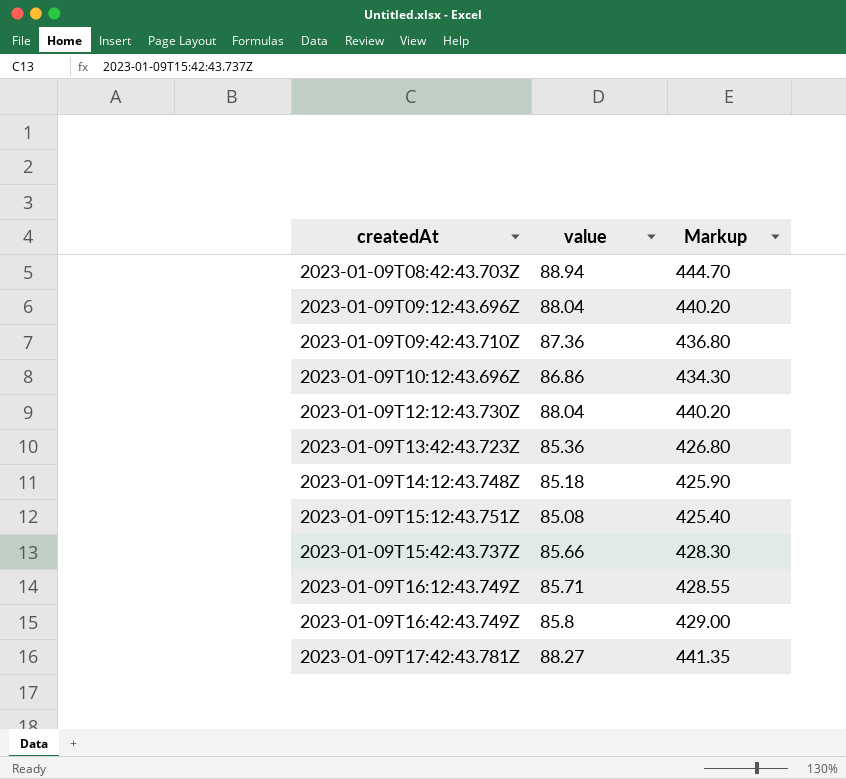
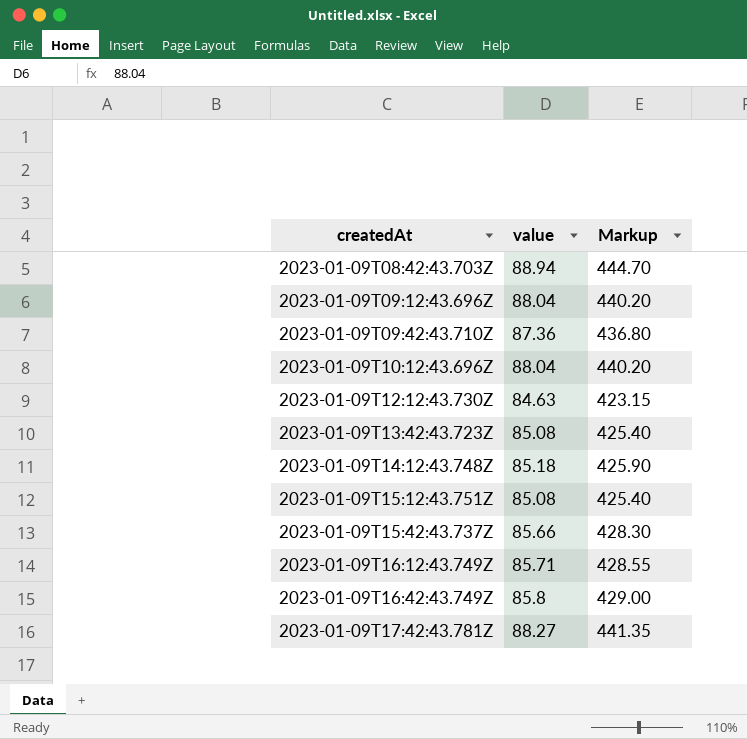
2023-01-09T10:12:43.696Z | value: 86.86 -> 88.04
2023-01-09T10:12:43.696Z | Markup: 434.30 -> 440.20
2023-01-09T12:12:43.730Z | value: 88.04 -> 84.63
2023-01-09T12:12:43.730Z | Markup: 440.20 -> 423.15
2023-01-09T13:42:43.723Z | value: 85.36 -> 85.08
2023-01-09T13:42:43.723Z | Markup: 426.80 -> 425.40

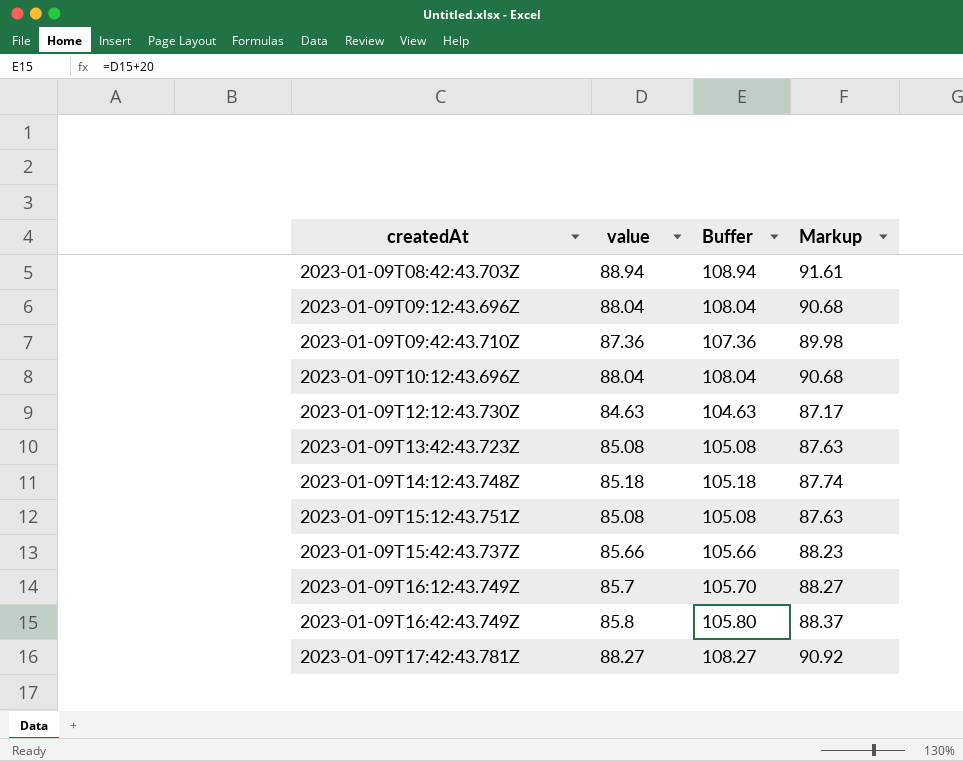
column Buffer | formula: none -> [value] + 20
column Markup | formula: [value] * 5 -> [value] * 1.03
2023-01-09T16:12:43.749Z | value: 85.71 -> 85.7

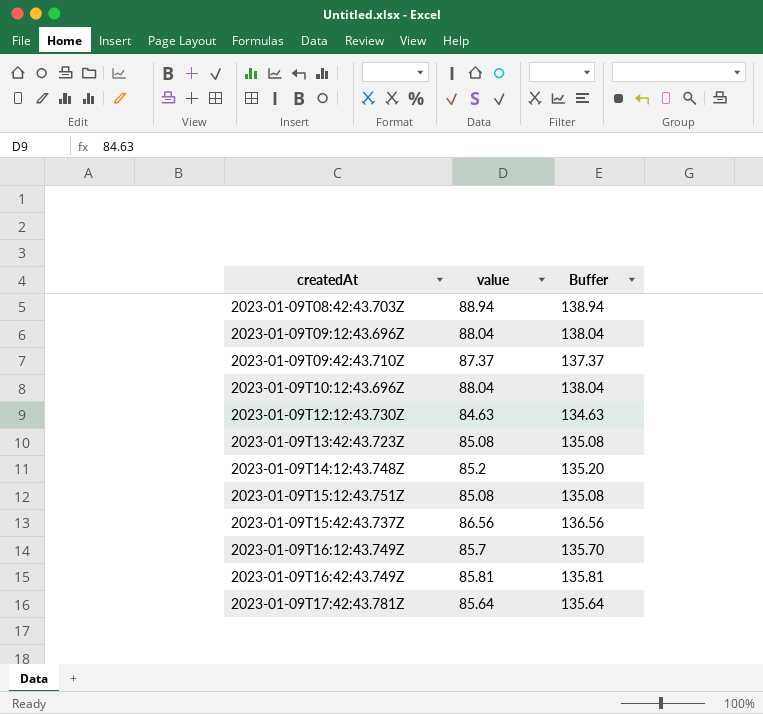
column Markup | formula: [value] * 1.03 -> none
column Buffer | formula: [value] + 20 -> [value] + 50
2023-01-09T09:42:43.710Z | value: 87.36 -> 87.37
2023-01-09T14:12:43.748Z | value: 85.18 -> 85.2
2023-01-09T15:42:43.737Z | value: 85.66 -> 86.56
2023-01-09T16:42:43.749Z | value: 85.8 -> 85.81
2023-01-09T17:42:43.781Z | value: 88.27 -> 85.64

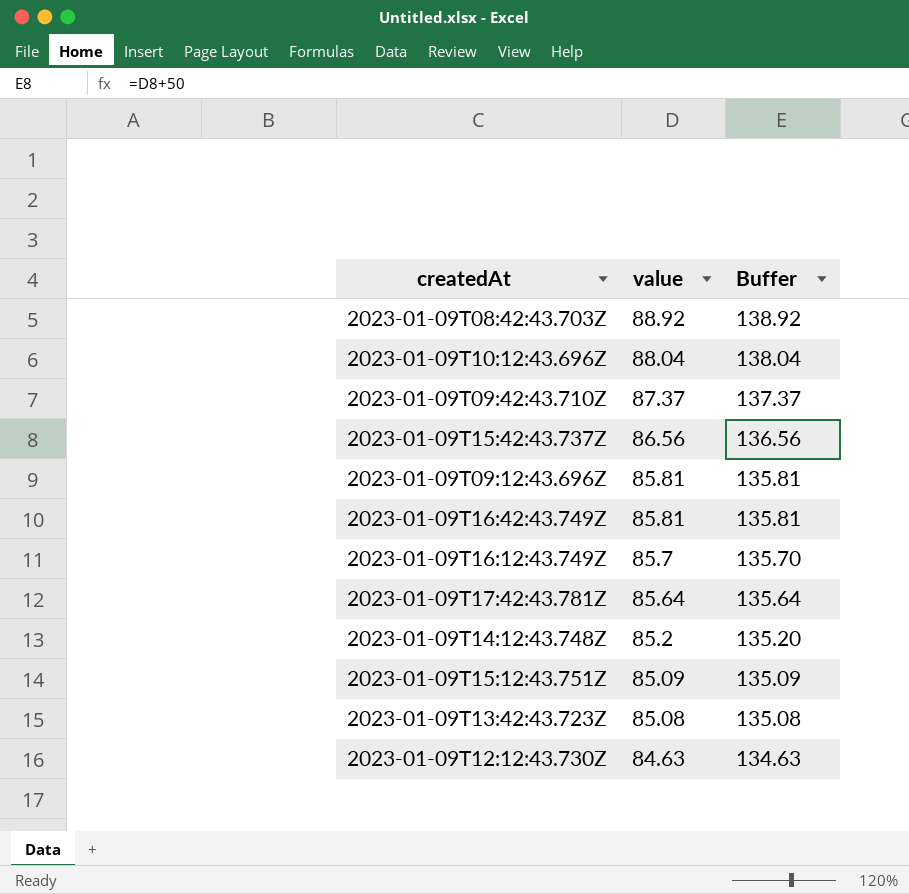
row order: createdAt ascending -> value descending
2023-01-09T08:42:43.703Z | value: 88.94 -> 88.92
2023-01-09T08:42:43.703Z | Buffer: 138.94 -> 138.92
2023-01-09T09:12:43.696Z | value: 88.04 -> 85.81
2023-01-09T09:12:43.696Z | Buffer: 138.04 -> 135.81
2023-01-09T15:12:43.751Z | value: 85.08 -> 85.09
2023-01-09T15:12:43.751Z | Buffer: 135.08 -> 135.09

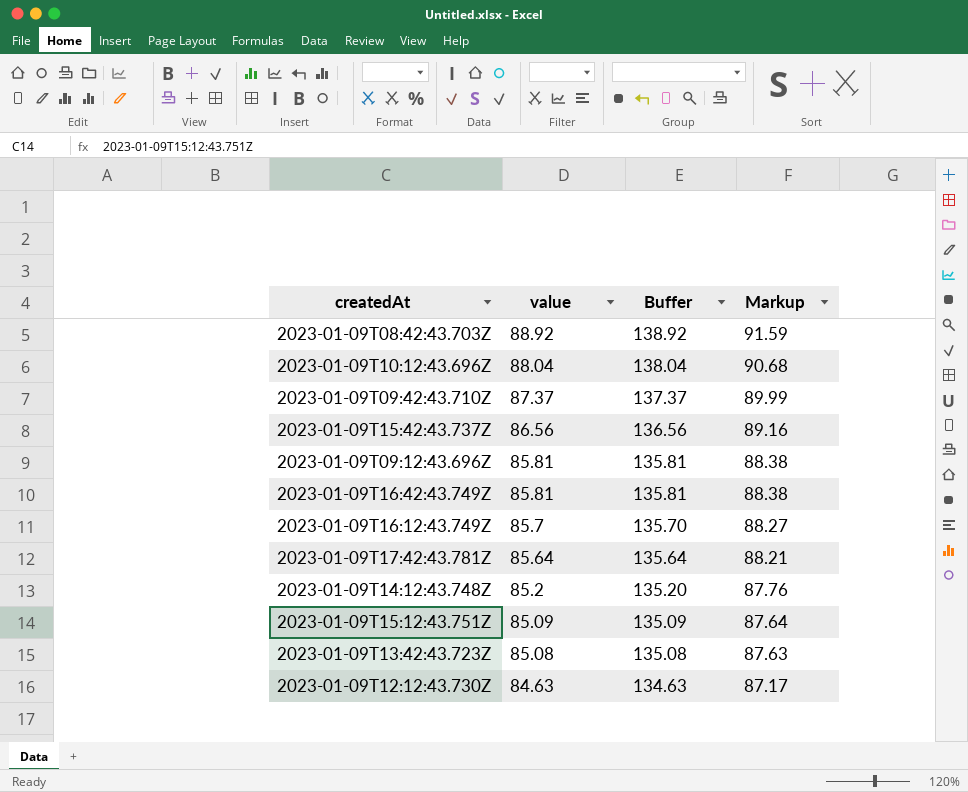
column Markup | formula: none -> [value] * 1.03

